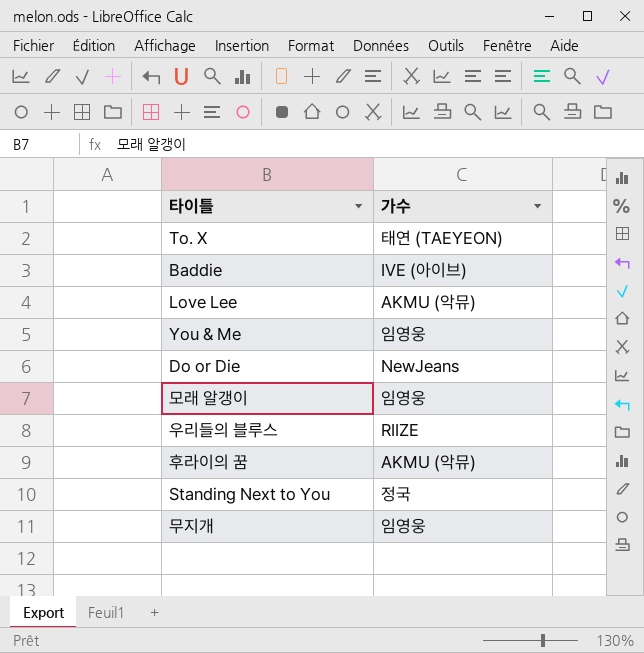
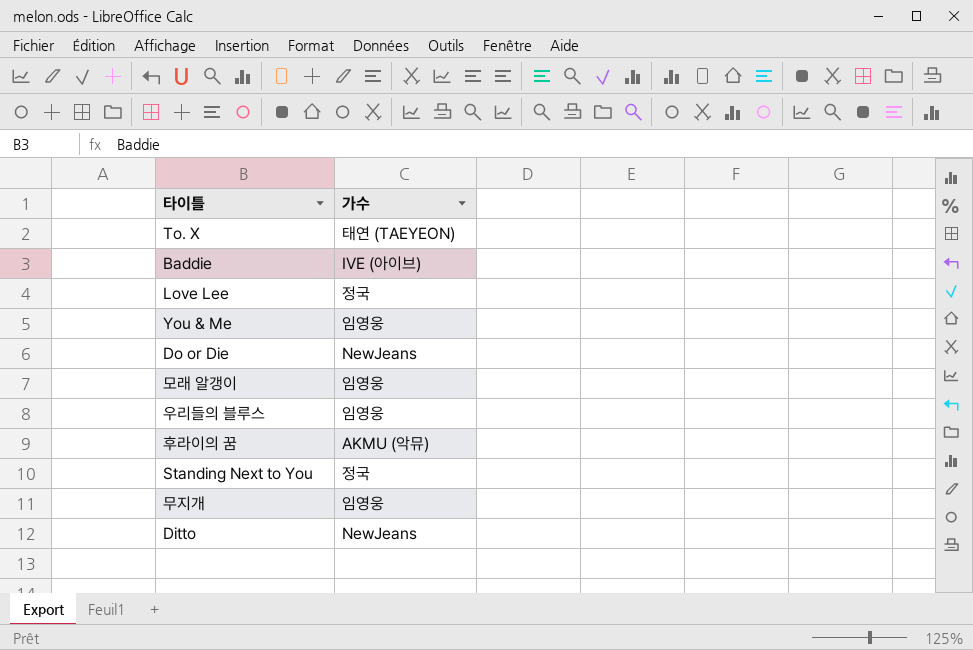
Love Lee | 가수: AKMU (악뮤) -> 정국
우리들의 블루스 | 가수: RIIZE -> 임영웅
row Ditto: none -> NewJeans

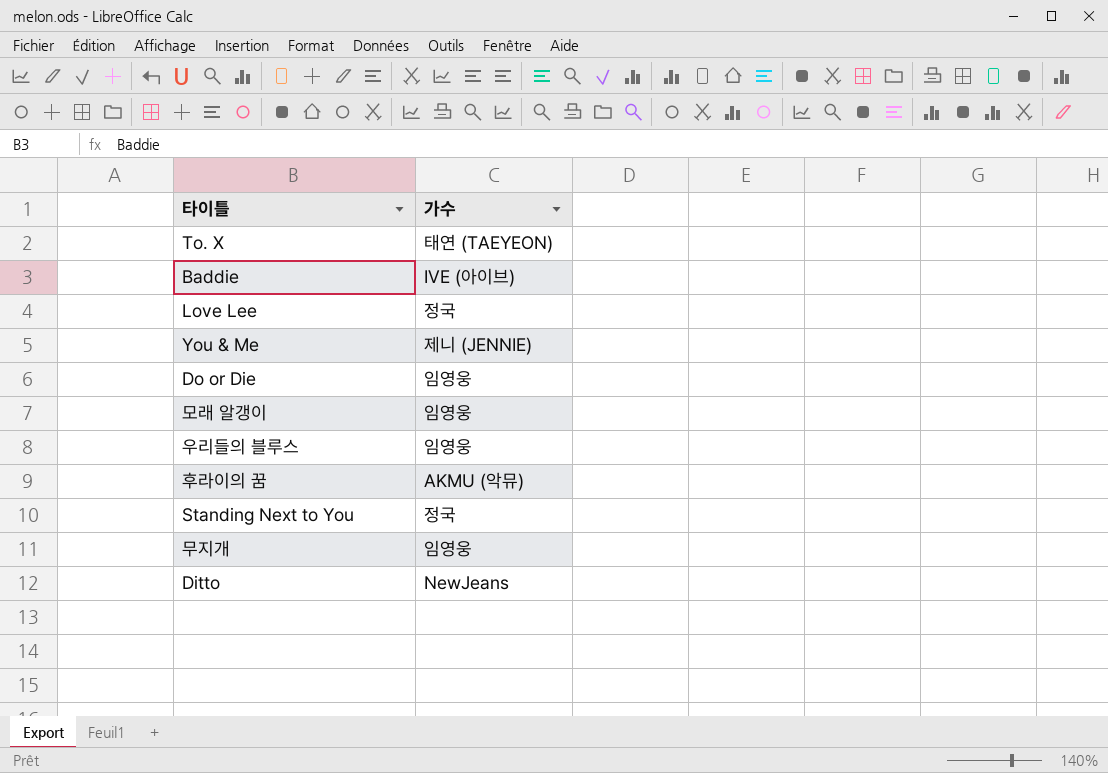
You & Me | 가수: 임영웅 -> 제니 (JENNIE)
Do or Die | 가수: NewJeans -> 임영웅

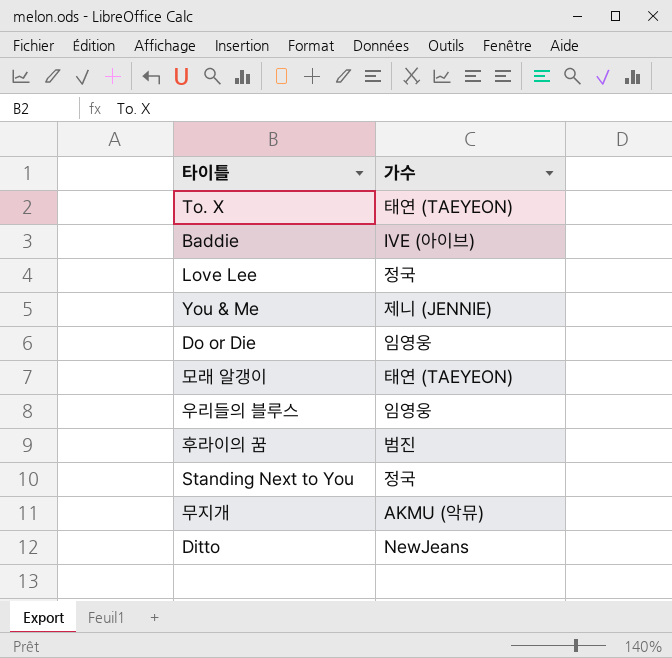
모래 알갱이 | 가수: 임영웅 -> 태연 (TAEYEON)
후라이의 꿈 | 가수: AKMU (악뮤) -> 범진
무지개 | 가수: 임영웅 -> AKMU (악뮤)

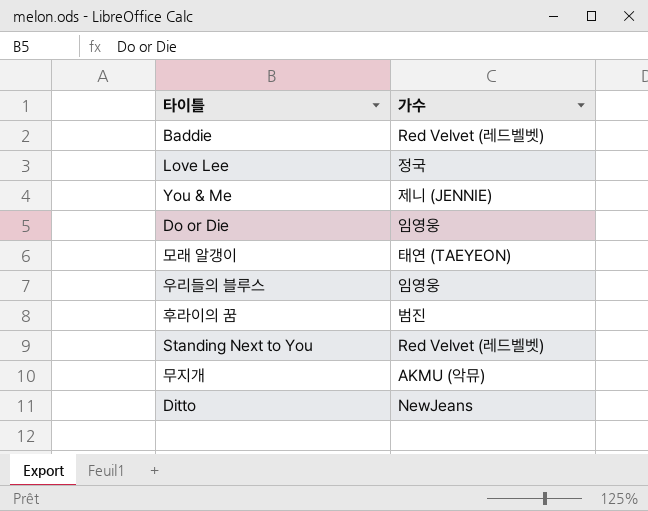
row To. X: 태연 (TAEYEON) -> none
Baddie | 가수: IVE (아이브) -> Red Velvet (레드벨벳)
Standing Next to You | 가수: 정국 -> Red Velvet (레드벨벳)

